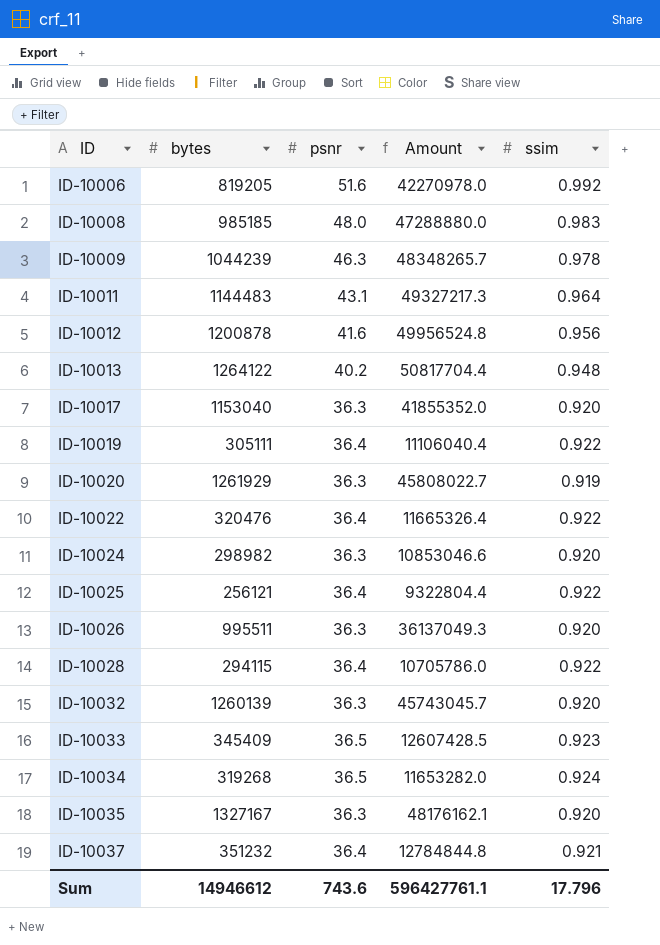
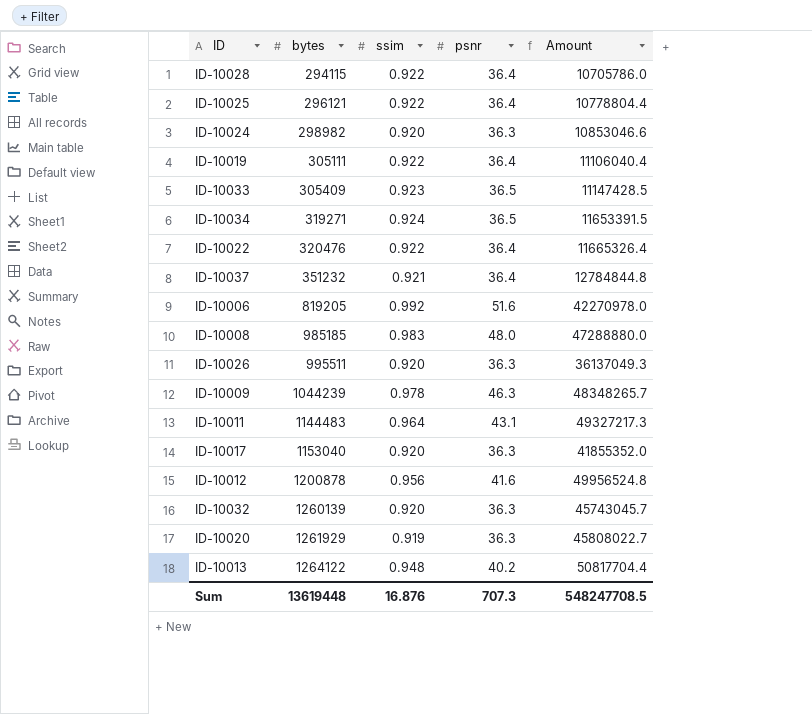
row order: ID ascending -> bytes ascending
column ssim | position: 5 -> 3
row ID-10035: 1327167 | 36.3 | 48176162.1 | 0.920 -> none
ID-10025 | bytes: 256121 -> 296121
ID-10025 | Amount: 9322804.4 -> 10778804.4
ID-10033 | bytes: 345409 -> 305409
ID-10033 | Amount: 12607428.5 -> 11147428.5
ID-10034 | bytes: 319268 -> 319271
ID-10034 | Amount: 11653282.0 -> 11653391.5
Sum | bytes: 14946612 -> 13619448
Sum | ssim: 17.796 -> 16.876
Sum | psnr: 743.6 -> 707.3
Sum | Amount: 596427761.1 -> 548247708.5

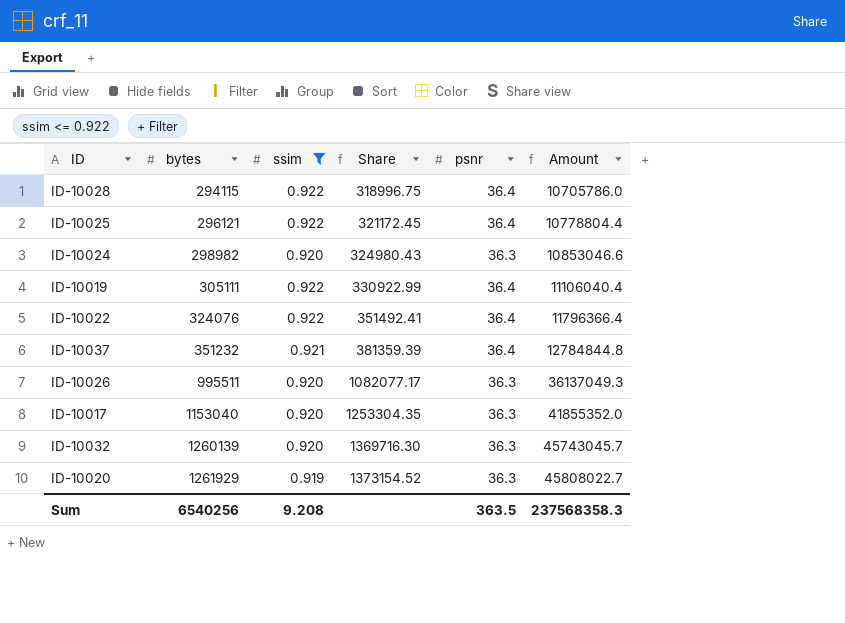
filter: none -> ssim <= 0.922
column Share | formula: none -> [bytes] / [ssim]
ID-10022 | bytes: 320476 -> 324076
ID-10022 | Amount: 11665326.4 -> 11796366.4
Sum | bytes: 13619448 -> 6540256
Sum | ssim: 16.876 -> 9.208
Sum | psnr: 707.3 -> 363.5
Sum | Amount: 548247708.5 -> 237568358.3

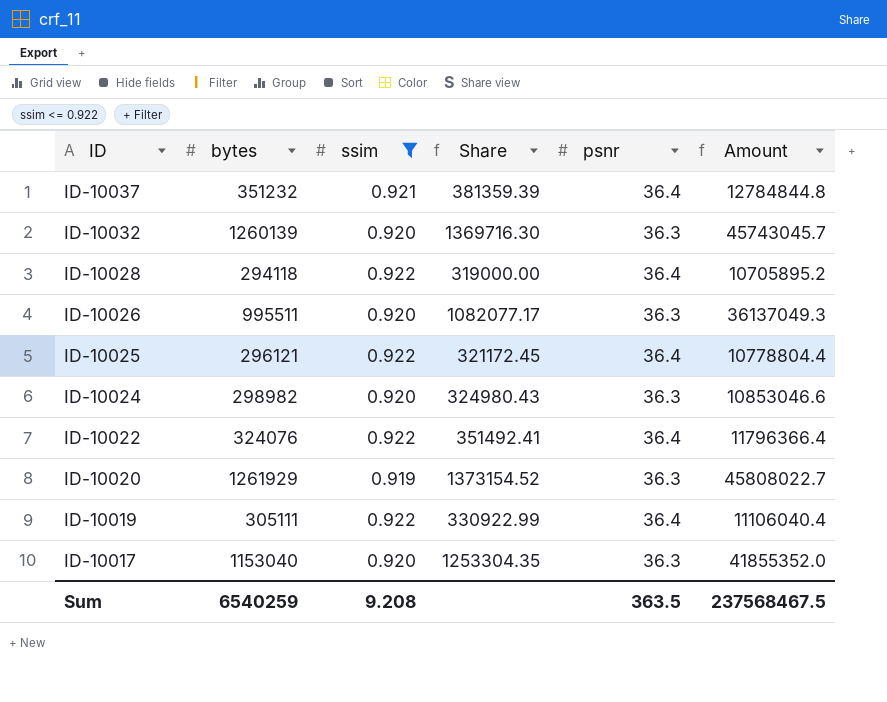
row order: bytes ascending -> ID descending
ID-10028 | bytes: 294115 -> 294118
ID-10028 | Share: 318996.75 -> 319000.00
ID-10028 | Amount: 10705786.0 -> 10705895.2
Sum | bytes: 6540256 -> 6540259
Sum | Amount: 237568358.3 -> 237568467.5

